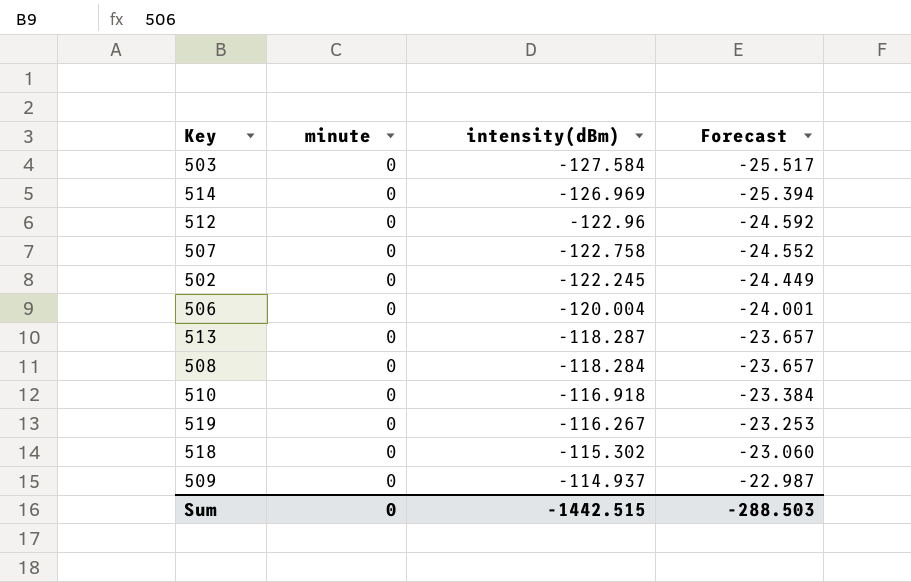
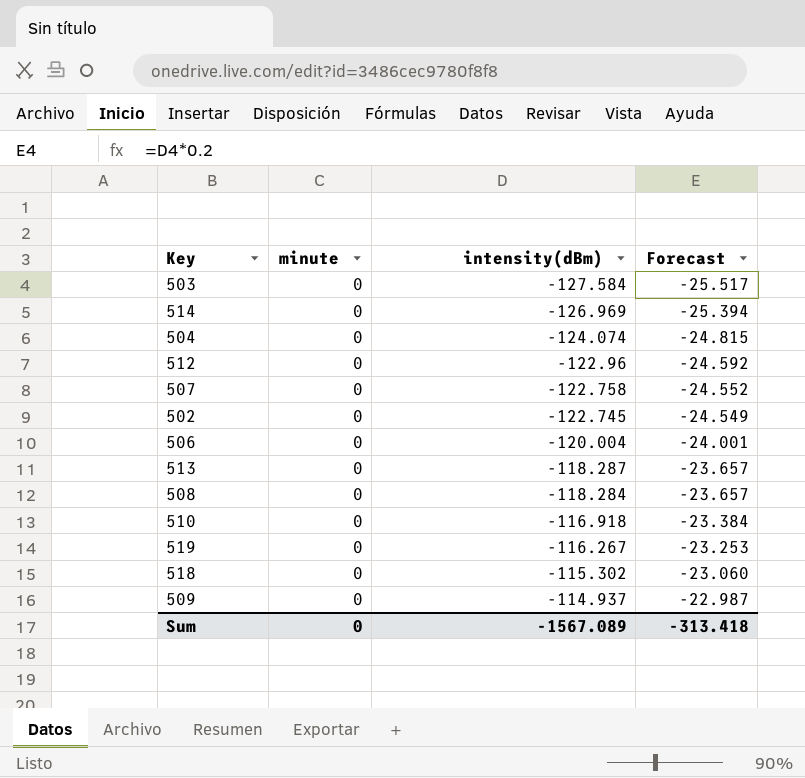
row 504: none -> 0 | -124.074 | -24.815
502 | intensity(dBm): -122.245 -> -122.745
502 | Forecast: -24.449 -> -24.549
Sum | intensity(dBm): -1442.515 -> -1567.089
Sum | Forecast: -288.503 -> -313.418

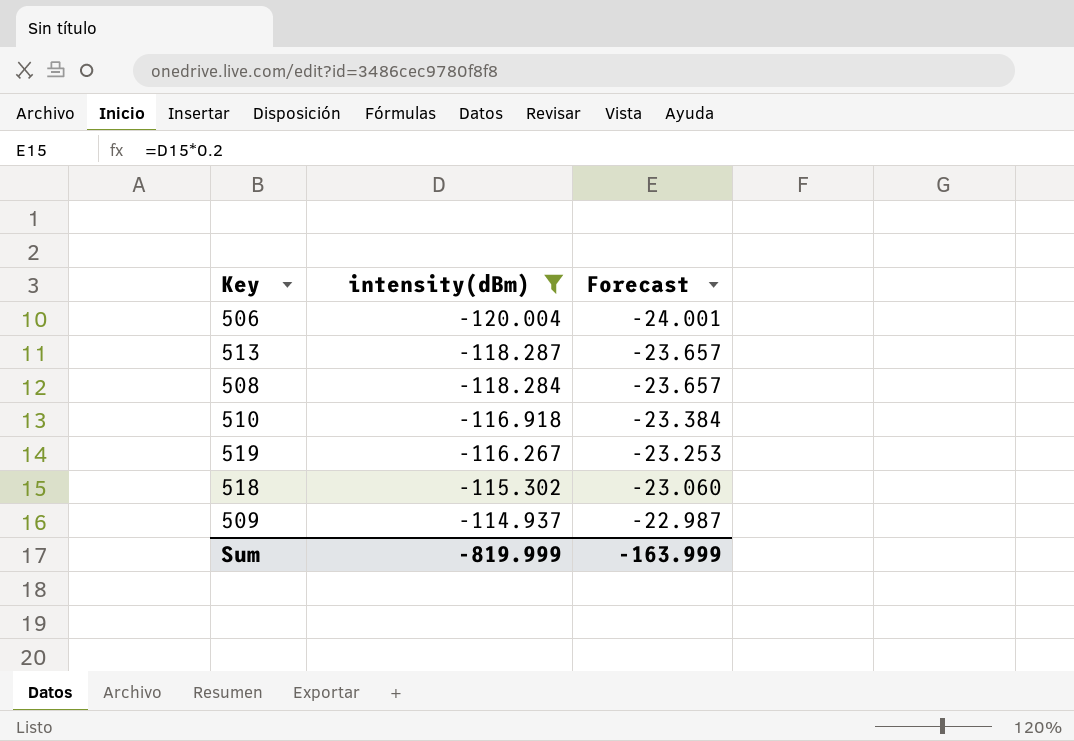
filter: none -> intensity(dBm) >= -120.004
column minute | position: 2 -> none
Sum | intensity(dBm): -1567.089 -> -819.999
Sum | Forecast: -313.418 -> -163.999

